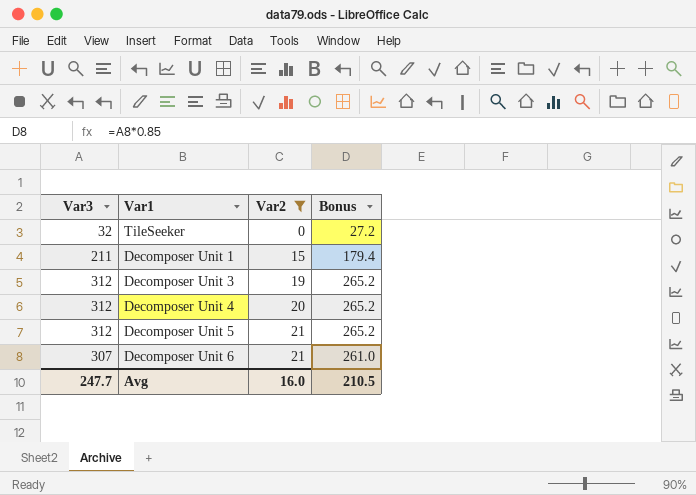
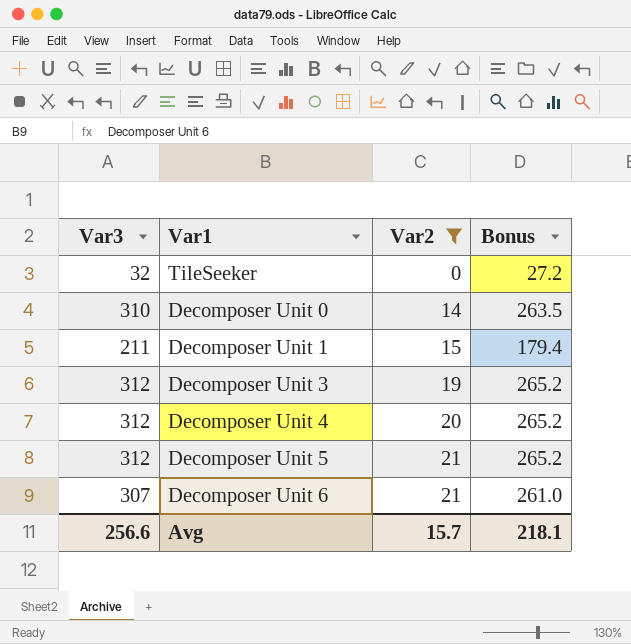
row Decomposer Unit 0: none -> 310 | 14 | 263.5
Avg | Var3: 247.7 -> 256.6
Avg | Var2: 16.0 -> 15.7
Avg | Bonus: 210.5 -> 218.1

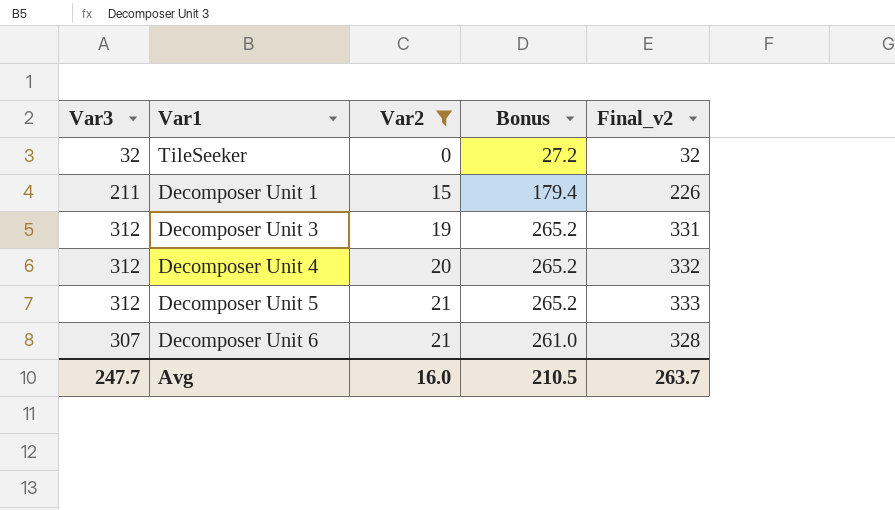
column Final_v2 | formula: none -> [Var3] + [Var2]
row Decomposer Unit 0: 310 | 14 | 263.5 -> none
Avg | Var3: 256.6 -> 247.7
Avg | Var2: 15.7 -> 16.0
Avg | Bonus: 218.1 -> 210.5

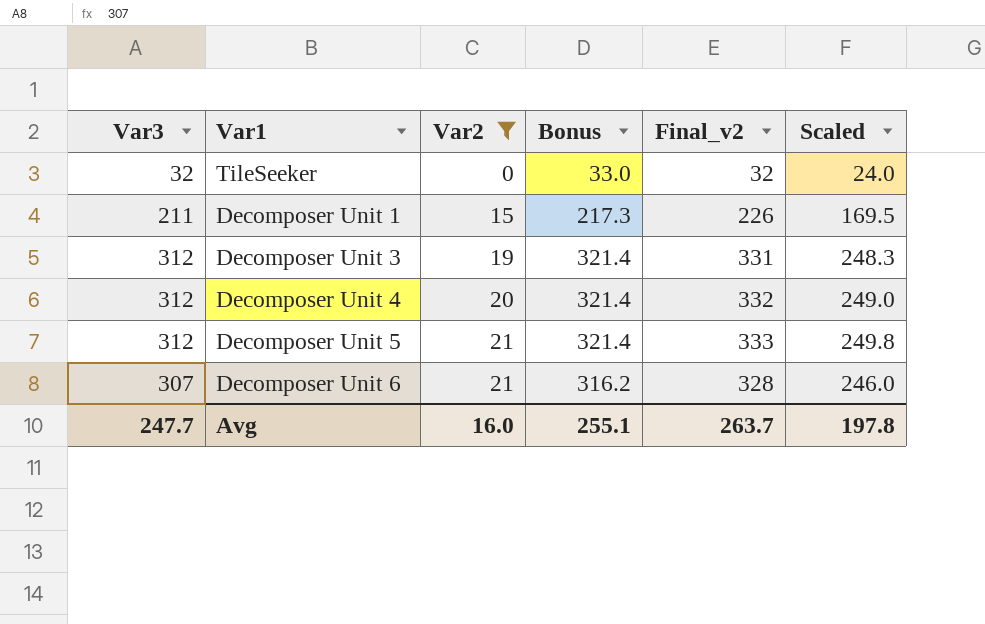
column Bonus | formula: [Var3] * 0.85 -> [Var3] * 1.03
column Scaled | formula: none -> [Final_v2] * 0.75
Avg | Bonus: 210.5 -> 255.1

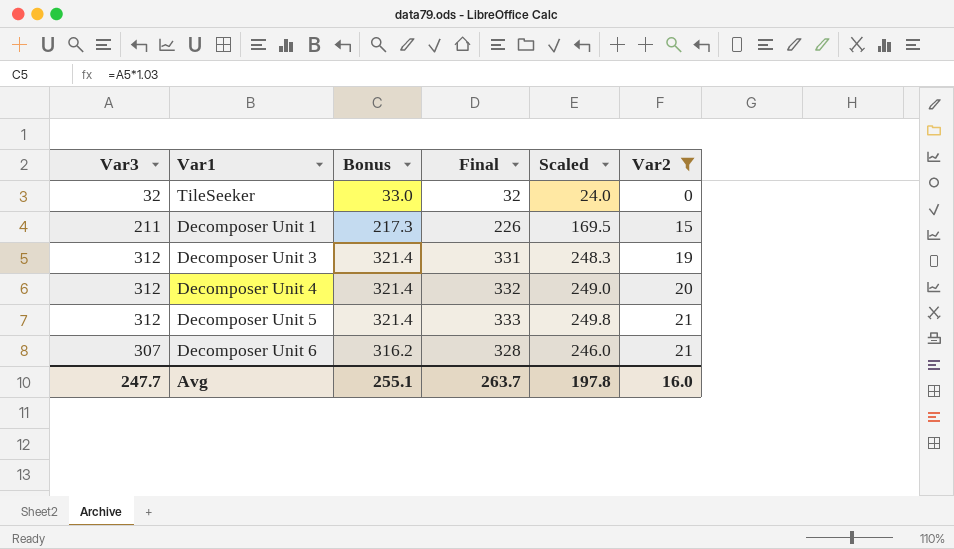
column name: Final_v2 -> Final
column Var2 | position: 3 -> 6

